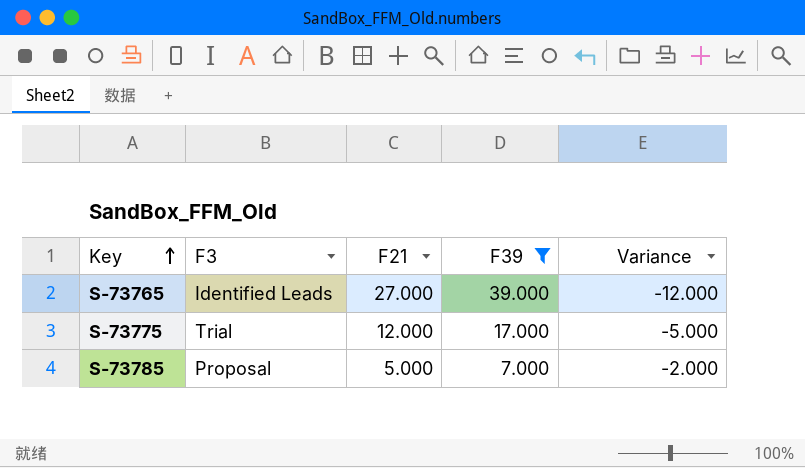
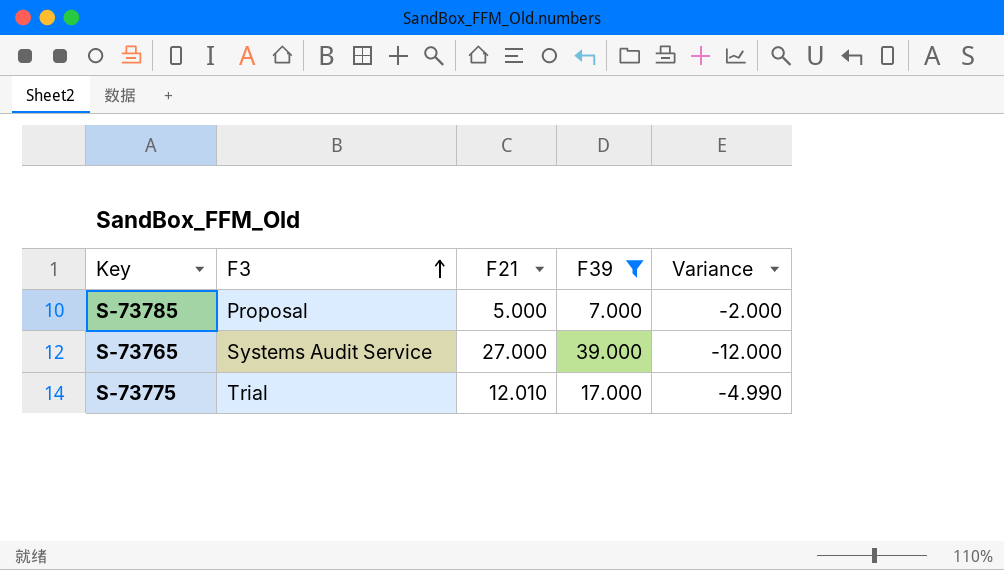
row order: Key ascending -> F3 ascending
S-73765 | F3: Identified Leads -> Systems Audit Service
S-73775 | F21: 12.000 -> 12.010
S-73775 | Variance: -5.000 -> -4.990

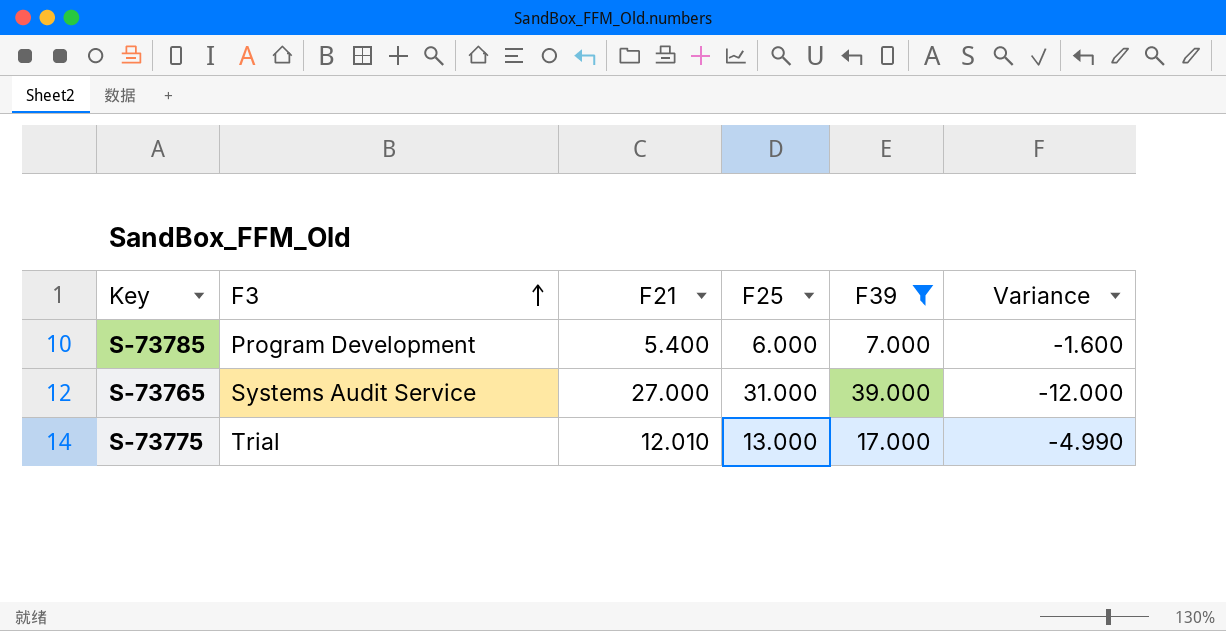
column F25 | position: none -> 4
S-73785 | F3: Proposal -> Program Development
S-73785 | F21: 5.000 -> 5.400
S-73785 | Variance: -2.000 -> -1.600

